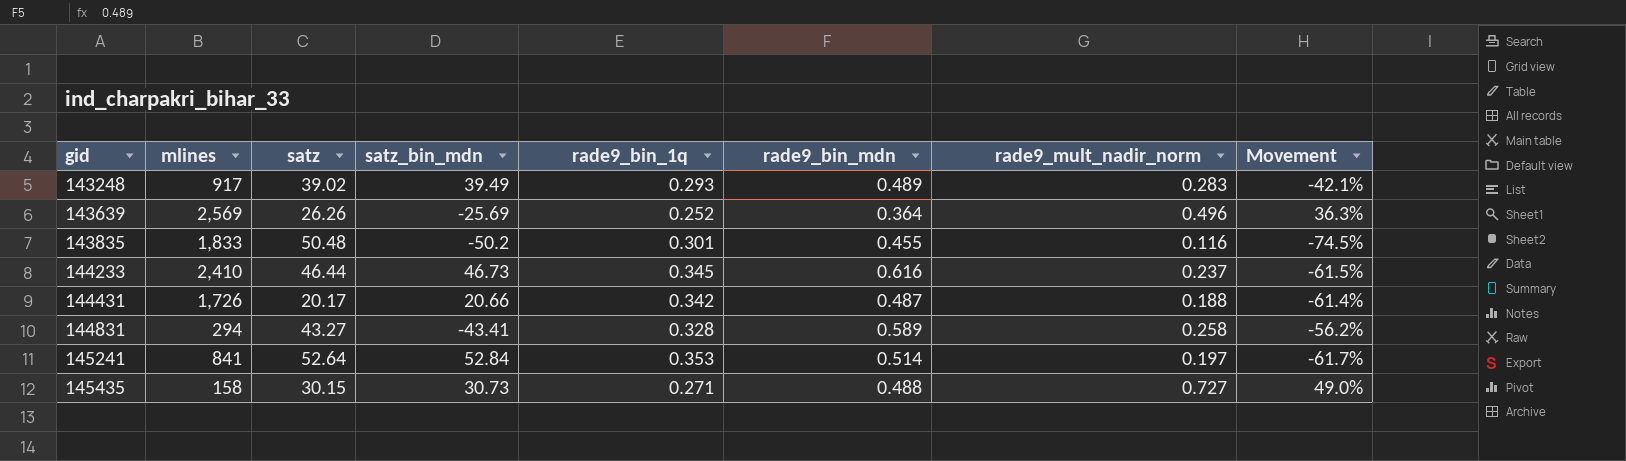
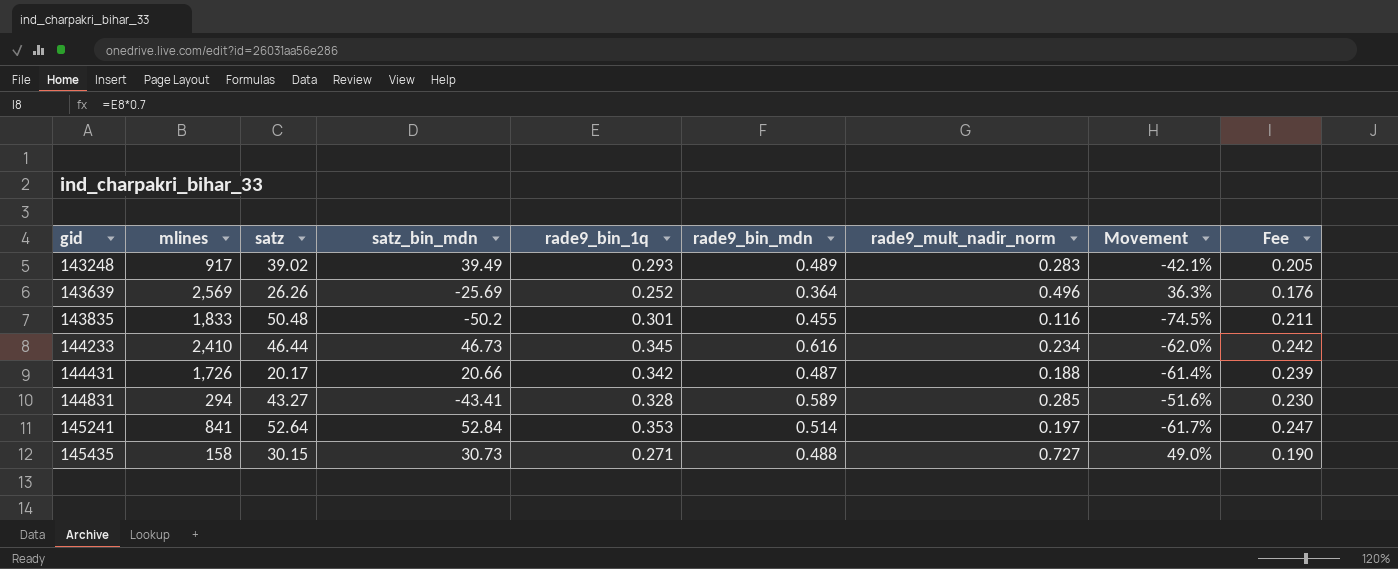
column Fee | formula: none -> [rade9_bin_1q] * 0.7
144233 | rade9_mult_nadir_norm: 0.237 -> 0.234
144233 | Movement: -61.5% -> -62.0%
144831 | rade9_mult_nadir_norm: 0.258 -> 0.285
144831 | Movement: -56.2% -> -51.6%

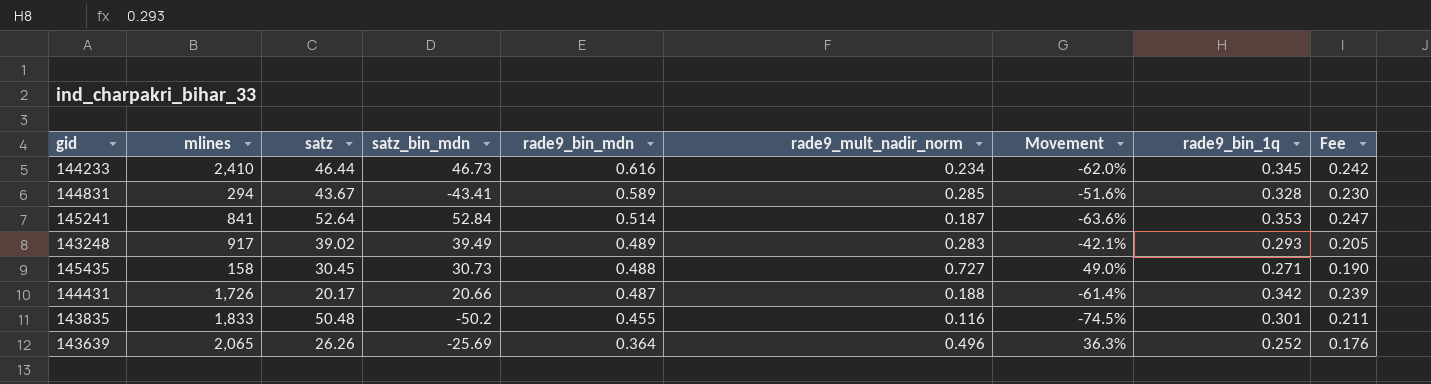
row order: gid ascending -> rade9_bin_mdn descending
column rade9_bin_1q | position: 5 -> 8
144831 | satz: 43.27 -> 43.67
145241 | rade9_mult_nadir_norm: 0.197 -> 0.187
145241 | Movement: -61.7% -> -63.6%
145435 | satz: 30.15 -> 30.45
143639 | mlines: 2,569 -> 2,065

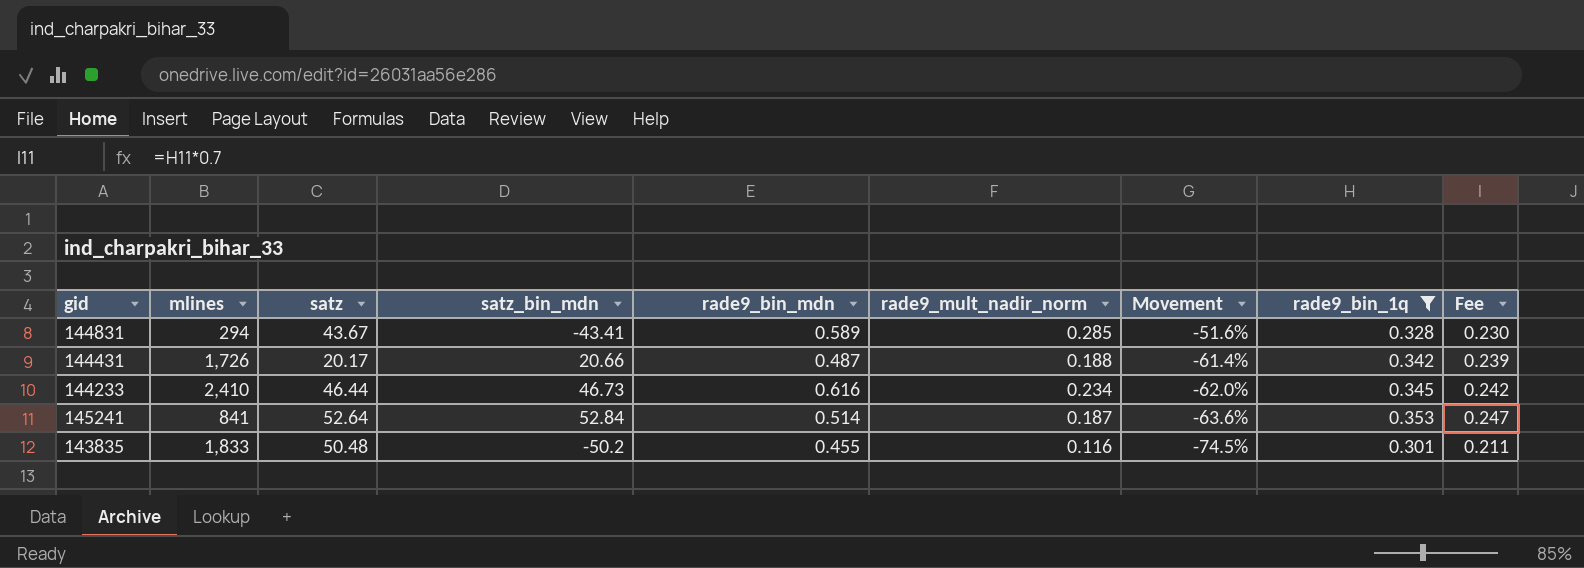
filter: none -> rade9_bin_1q >= 0.301
row order: rade9_bin_mdn descending -> Movement descending

